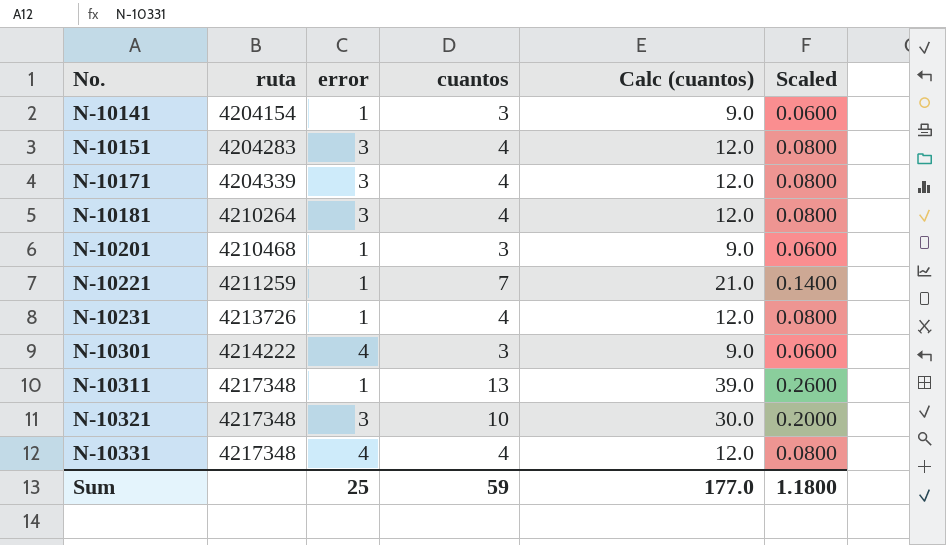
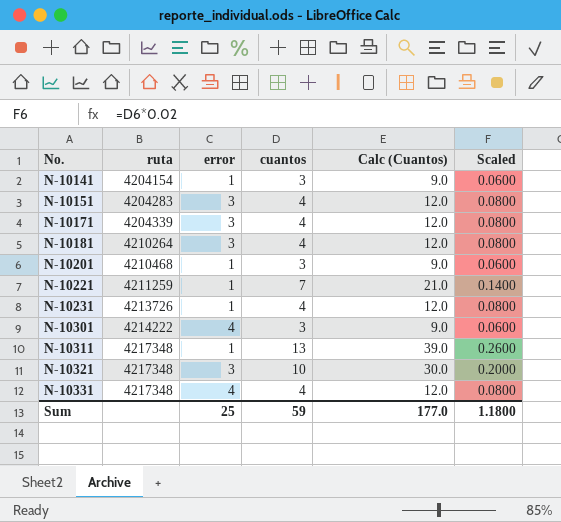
column name: Calc (cuantos) -> Calc (Cuantos)

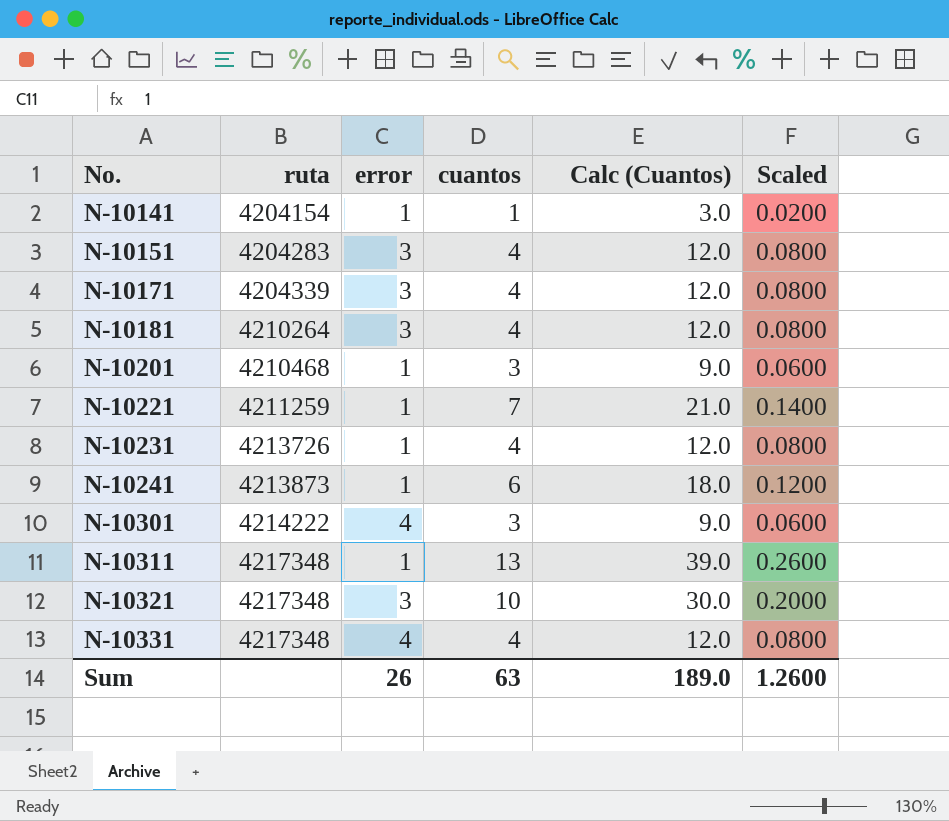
N-10141 | cuantos: 3 -> 1
N-10141 | Calc (Cuantos): 9.0 -> 3.0
N-10141 | Scaled: 0.0600 -> 0.0200
row N-10241: none -> 4213873 | 1 | 6 | 18.0 | 0.1200
Sum | error: 25 -> 26
Sum | cuantos: 59 -> 63
Sum | Calc (Cuantos): 177.0 -> 189.0
Sum | Scaled: 1.1800 -> 1.2600

